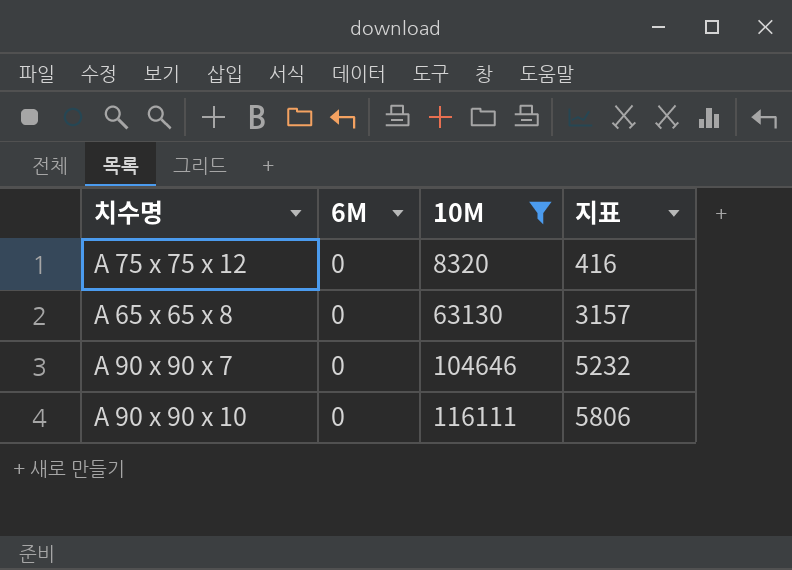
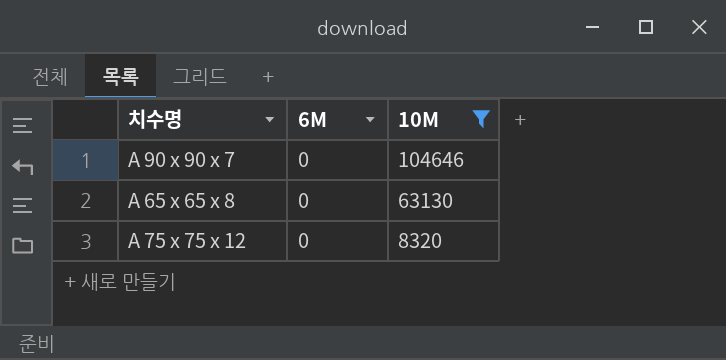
row order: 10M ascending -> 10M descending
column 지표 | formula: [10M] * 0.05 -> none
row A 90 x 90 x 10: 0 | 116111 | 5806 -> none

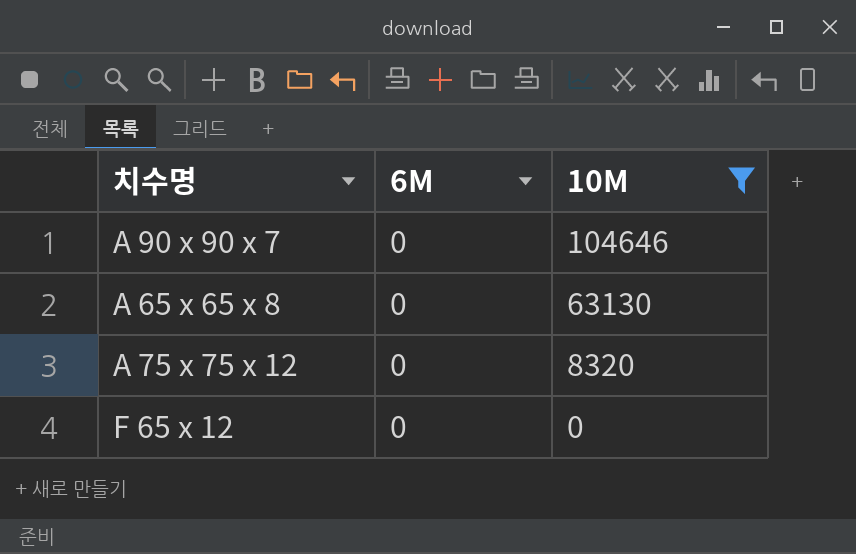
row F 65 x 12: none -> 0 | 0

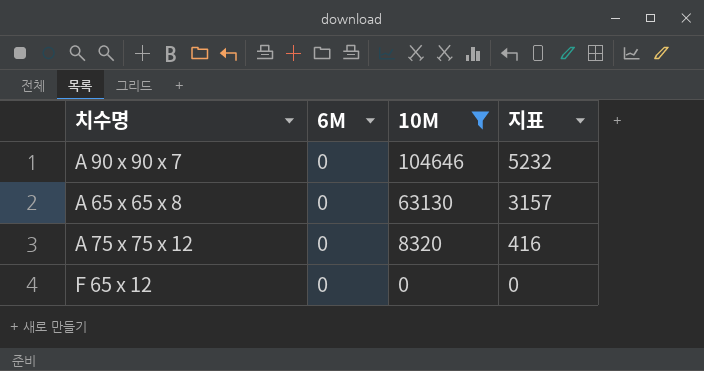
column 지표 | formula: none -> [10M] * 0.05

